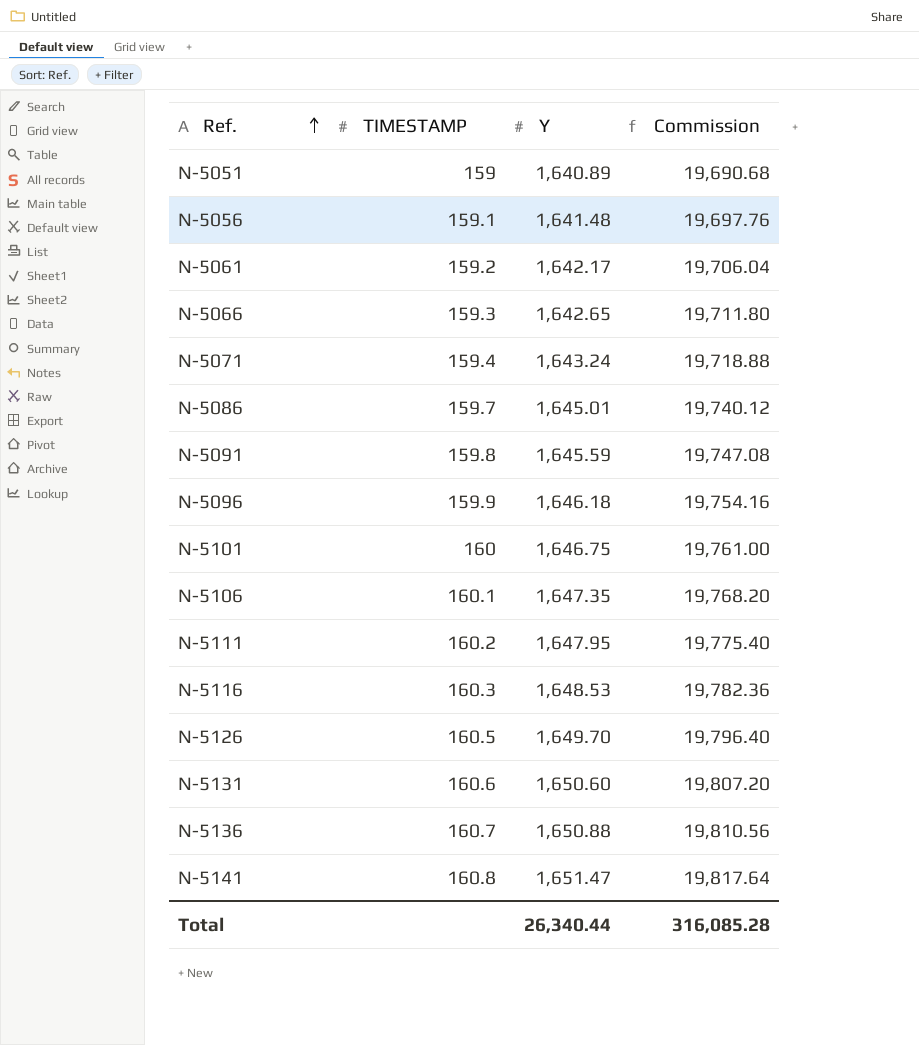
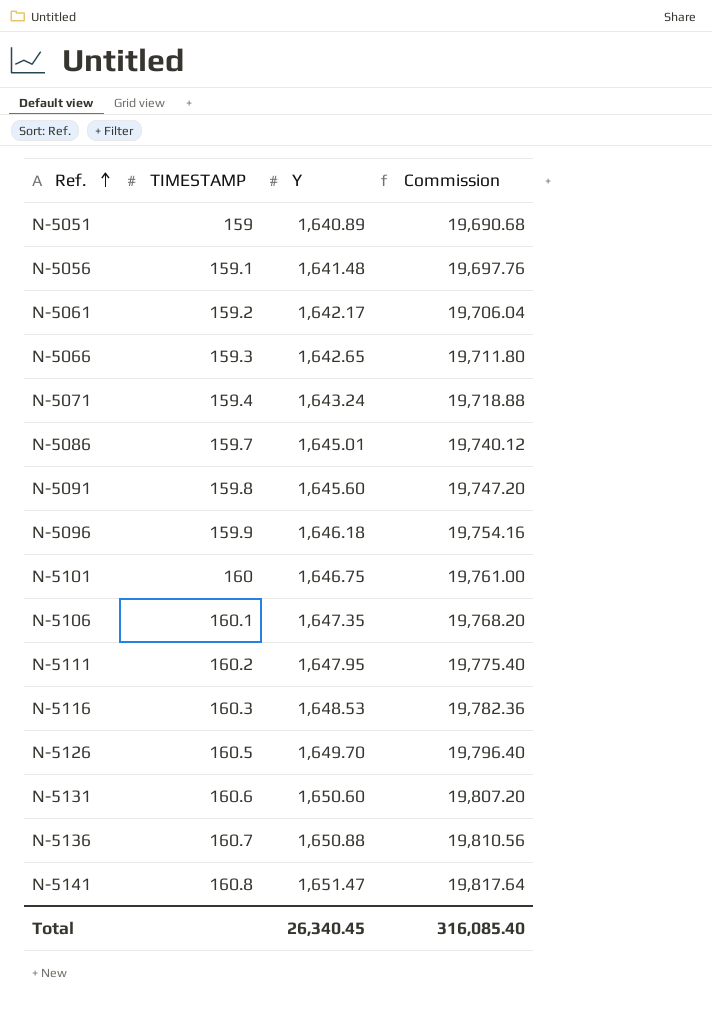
N-5091 | Y: 1,645.59 -> 1,645.60
N-5091 | Commission: 19,747.08 -> 19,747.20
Total | Y: 26,340.44 -> 26,340.45
Total | Commission: 316,085.28 -> 316,085.40

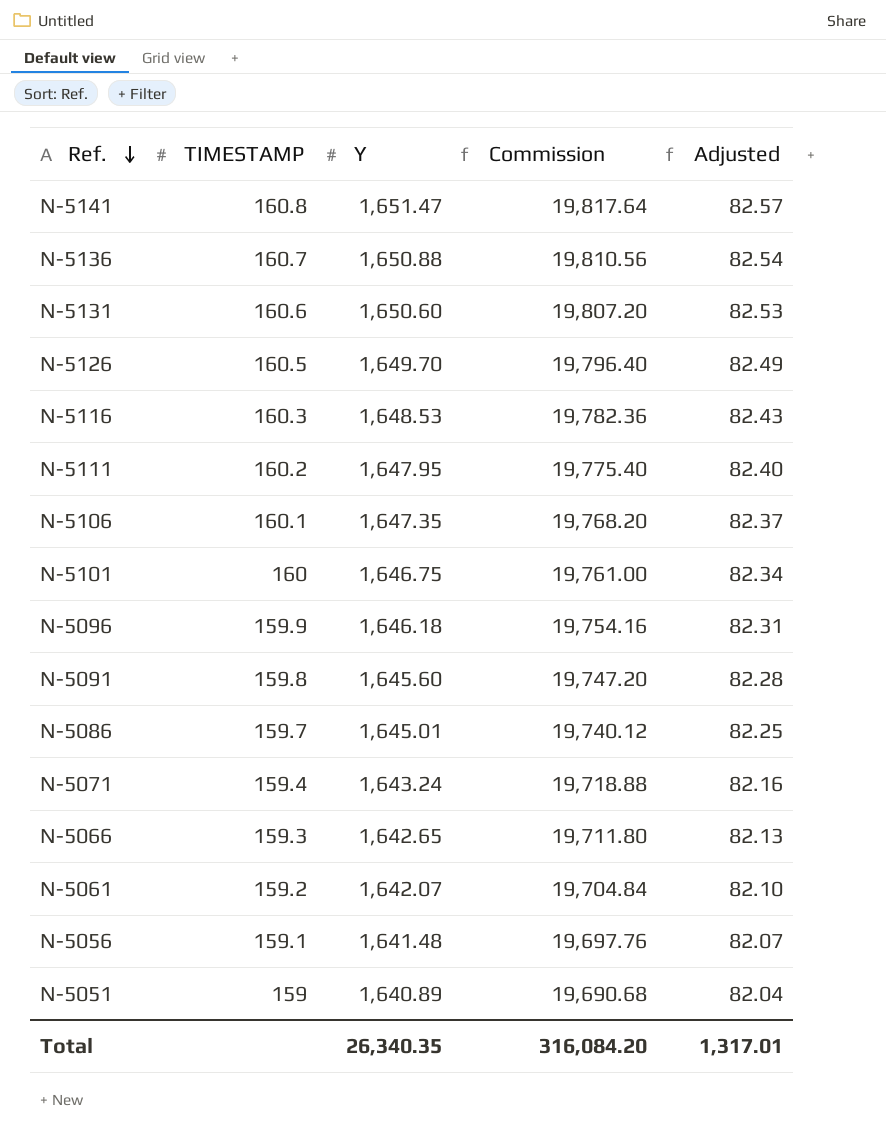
row order: Ref. ascending -> Ref. descending
column Adjusted | formula: none -> [Y] * 0.05
N-5061 | Y: 1,642.17 -> 1,642.07
N-5061 | Commission: 19,706.04 -> 19,704.84
Total | Y: 26,340.45 -> 26,340.35
Total | Commission: 316,085.40 -> 316,084.20

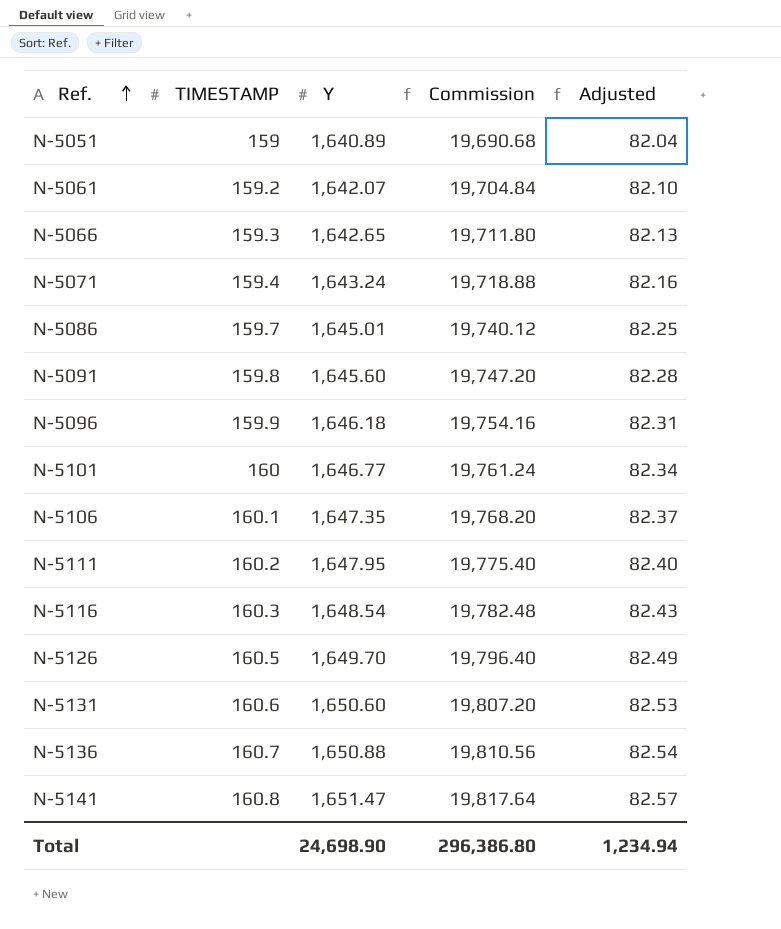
row order: Ref. descending -> Ref. ascending
row N-5056: 159.1 | 1,641.48 | 19,697.76 | 82.07 -> none
N-5101 | Y: 1,646.75 -> 1,646.77
N-5101 | Commission: 19,761.00 -> 19,761.24
N-5116 | Y: 1,648.53 -> 1,648.54
N-5116 | Commission: 19,782.36 -> 19,782.48
Total | Y: 26,340.35 -> 24,698.90
Total | Commission: 316,084.20 -> 296,386.80
Total | Adjusted: 1,317.01 -> 1,234.94

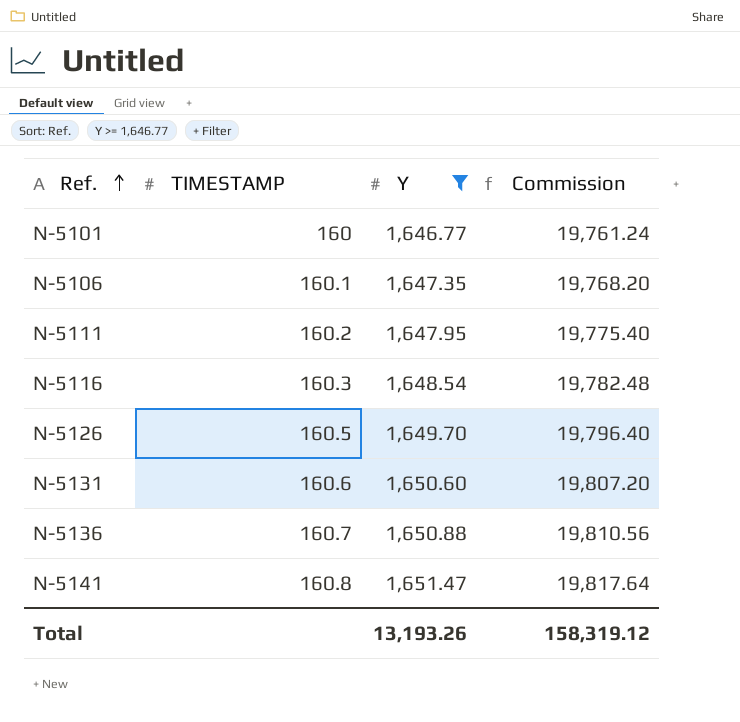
filter: none -> Y >= 1,646.77
column Adjusted | formula: [Y] * 0.05 -> none
Total | Y: 24,698.90 -> 13,193.26
Total | Commission: 296,386.80 -> 158,319.12

